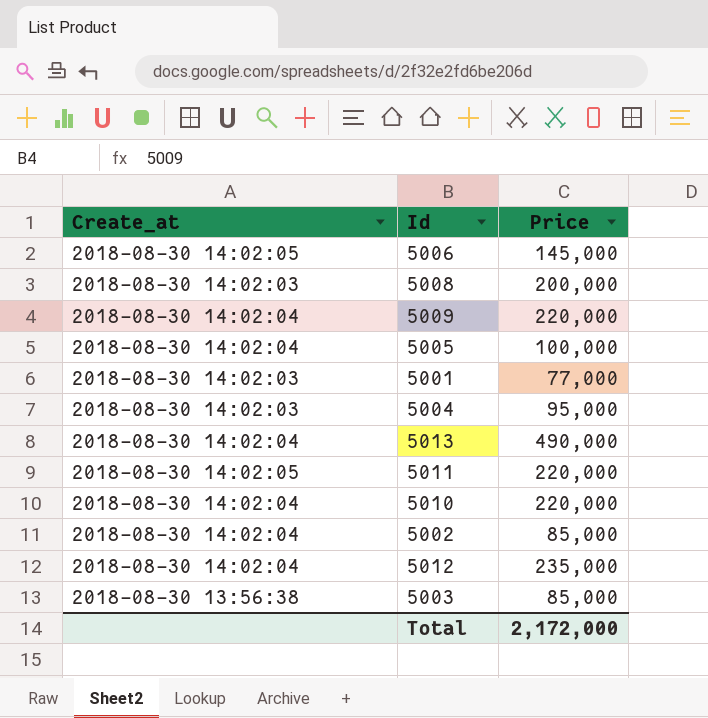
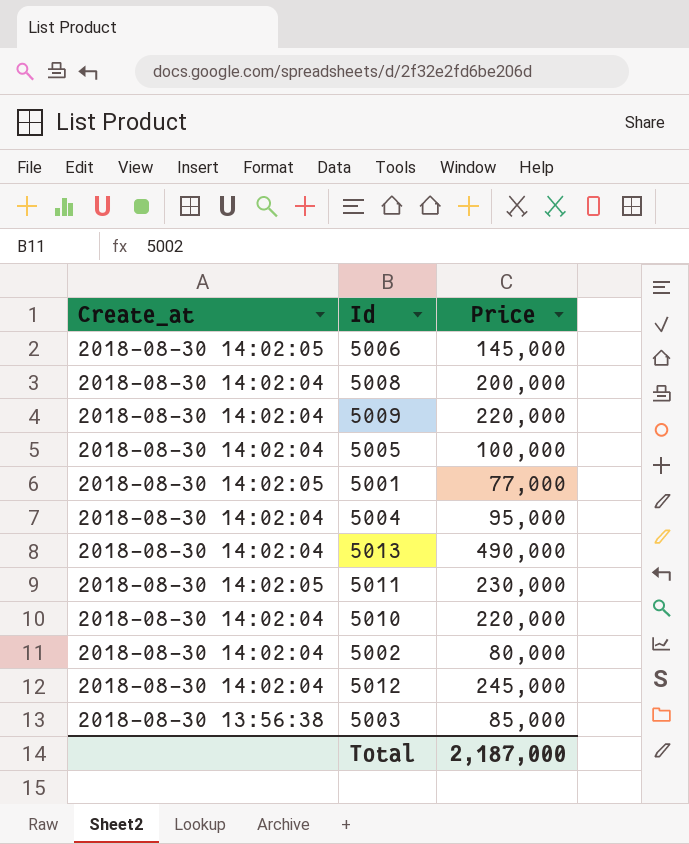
5008 | Create_at: 2018-08-30 14:02:03 -> 2018-08-30 14:02:04
5001 | Create_at: 2018-08-30 14:02:03 -> 2018-08-30 14:02:05
5004 | Create_at: 2018-08-30 14:02:03 -> 2018-08-30 14:02:04
5011 | Price: 220,000 -> 230,000
5002 | Price: 85,000 -> 80,000
5012 | Price: 235,000 -> 245,000
Total | Price: 2,172,000 -> 2,187,000

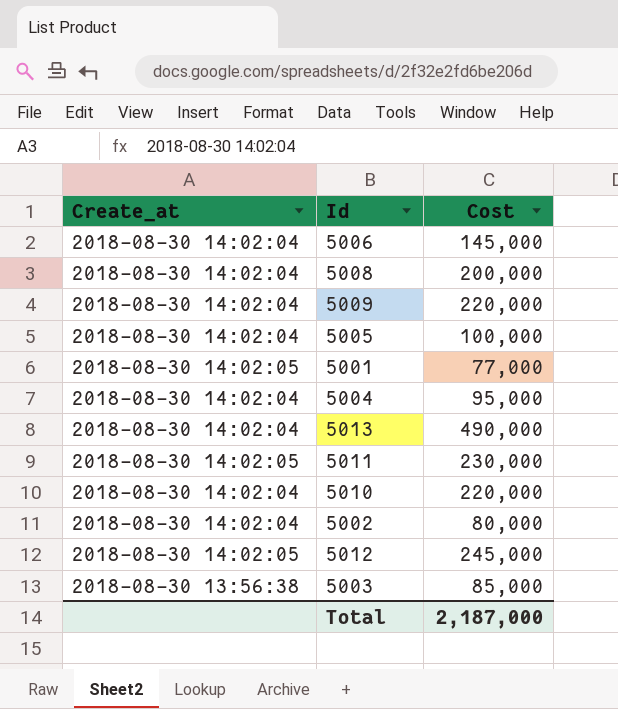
column name: Price -> Cost
5006 | Create_at: 2018-08-30 14:02:05 -> 2018-08-30 14:02:04
5012 | Create_at: 2018-08-30 14:02:04 -> 2018-08-30 14:02:05

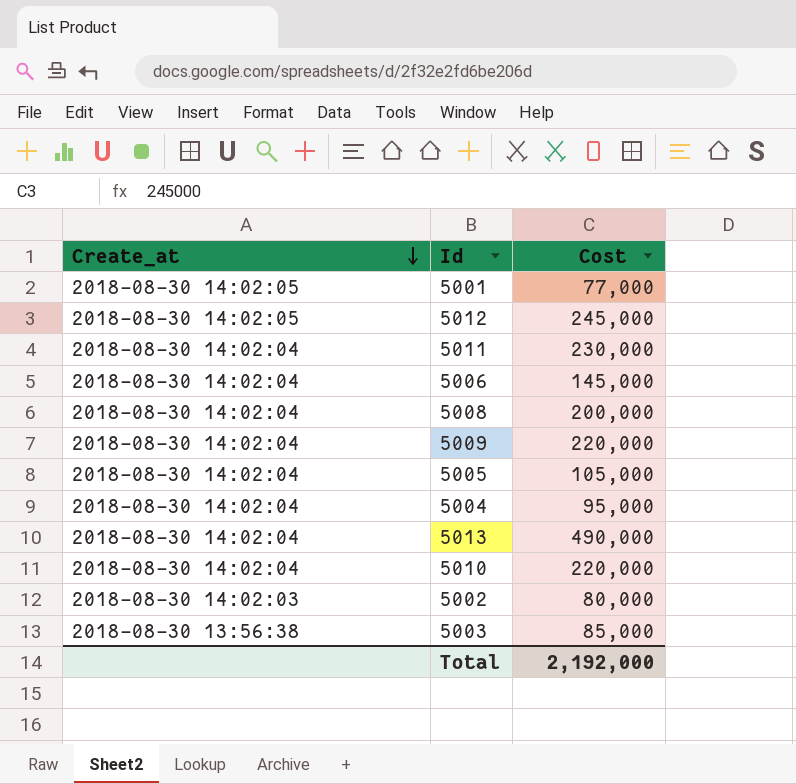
row order: none -> Create_at descending
5011 | Create_at: 2018-08-30 14:02:05 -> 2018-08-30 14:02:04
5005 | Cost: 100,000 -> 105,000
5002 | Create_at: 2018-08-30 14:02:04 -> 2018-08-30 14:02:03
Total | Cost: 2,187,000 -> 2,192,000

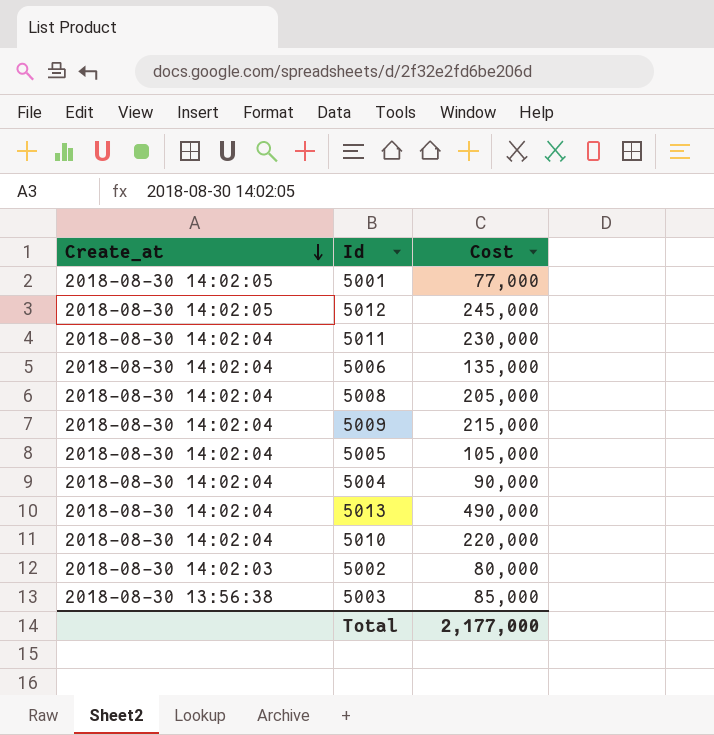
5006 | Cost: 145,000 -> 135,000
5008 | Cost: 200,000 -> 205,000
5009 | Cost: 220,000 -> 215,000
5004 | Cost: 95,000 -> 90,000
Total | Cost: 2,192,000 -> 2,177,000

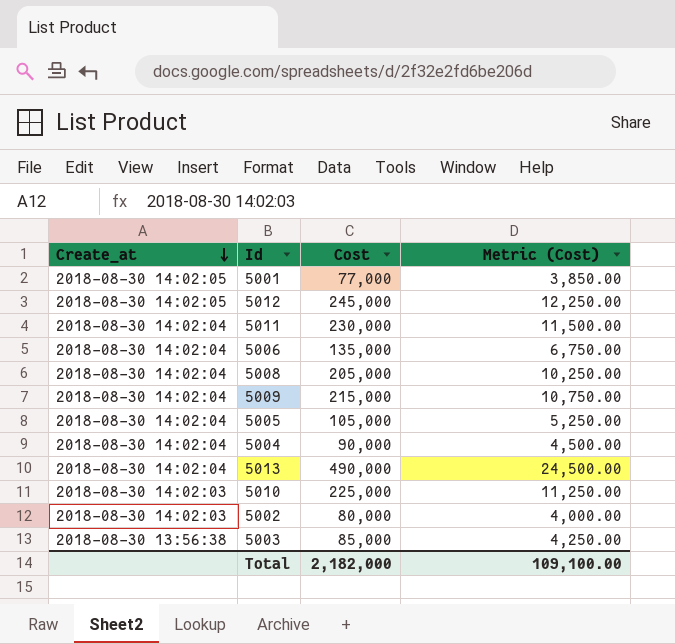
column Metric (Cost) | formula: none -> [Cost] * 0.05
5010 | Create_at: 2018-08-30 14:02:04 -> 2018-08-30 14:02:03
5010 | Cost: 220,000 -> 225,000
Total | Cost: 2,177,000 -> 2,182,000

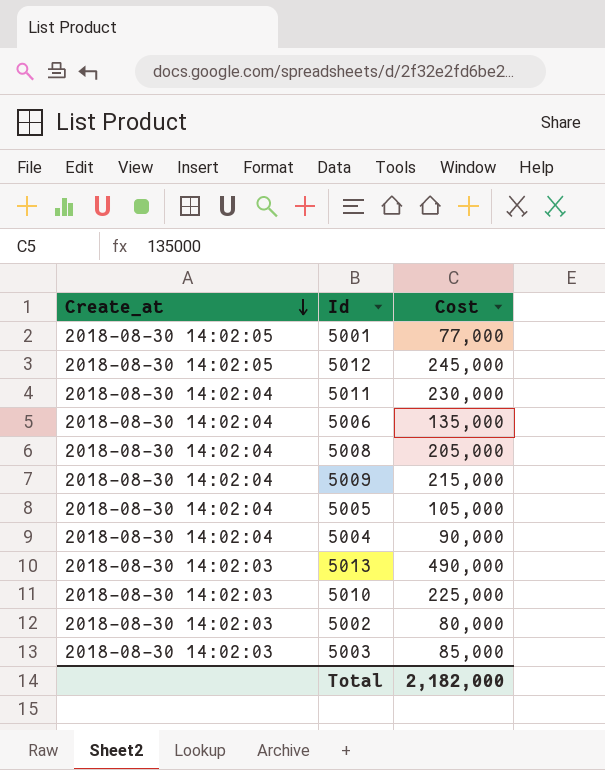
column Metric (Cost) | formula: [Cost] * 0.05 -> none
5013 | Create_at: 2018-08-30 14:02:04 -> 2018-08-30 14:02:03
5003 | Create_at: 2018-08-30 13:56:38 -> 2018-08-30 14:02:03

